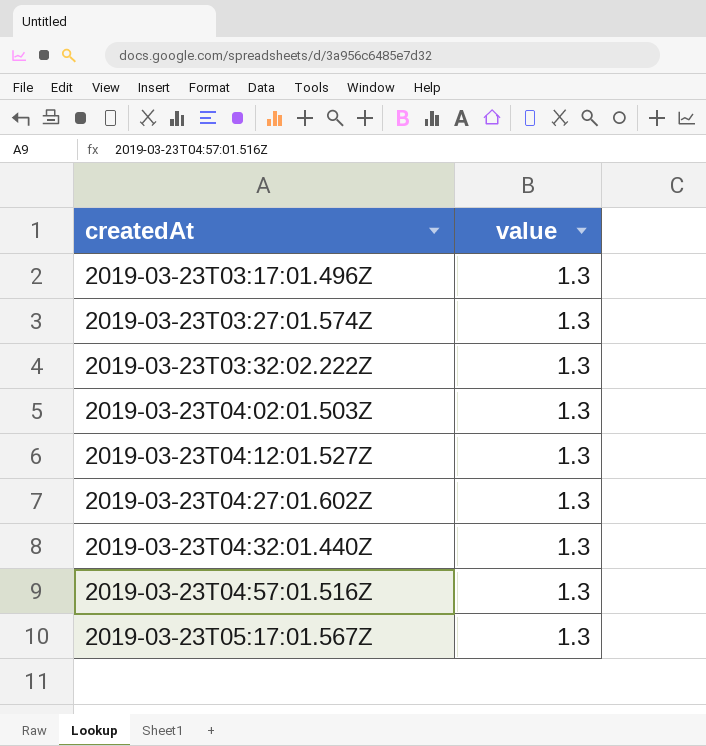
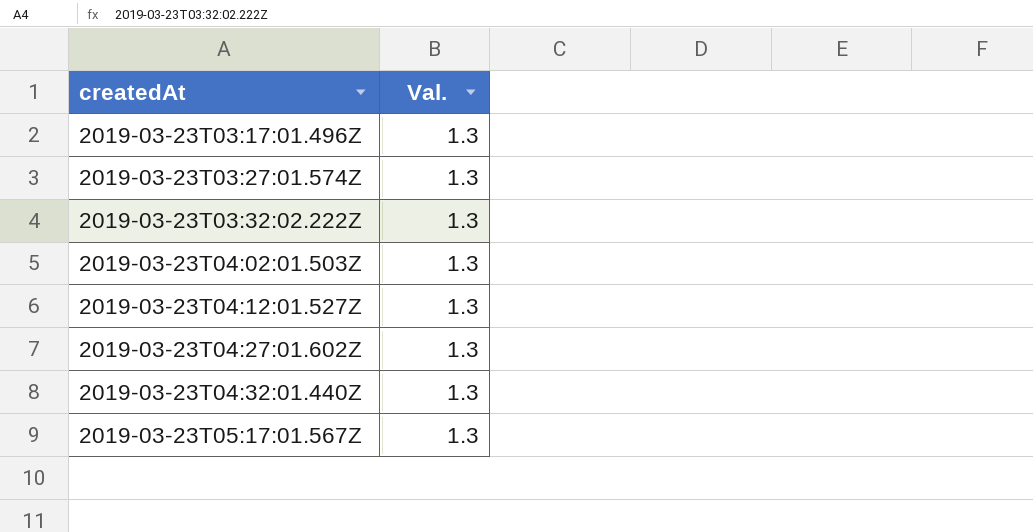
column name: value -> Val.
row 2019-03-23T04:57:01.516Z: 1.3 -> none

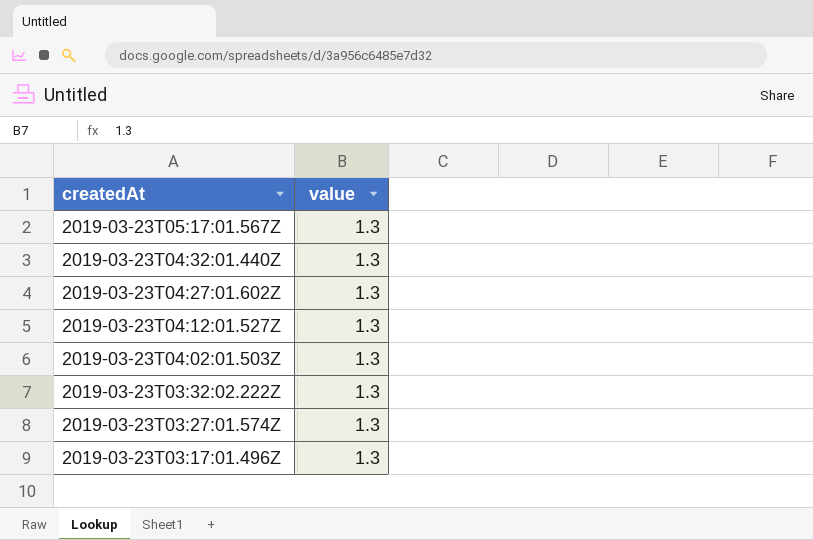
row order: createdAt ascending -> createdAt descending
column name: Val. -> value

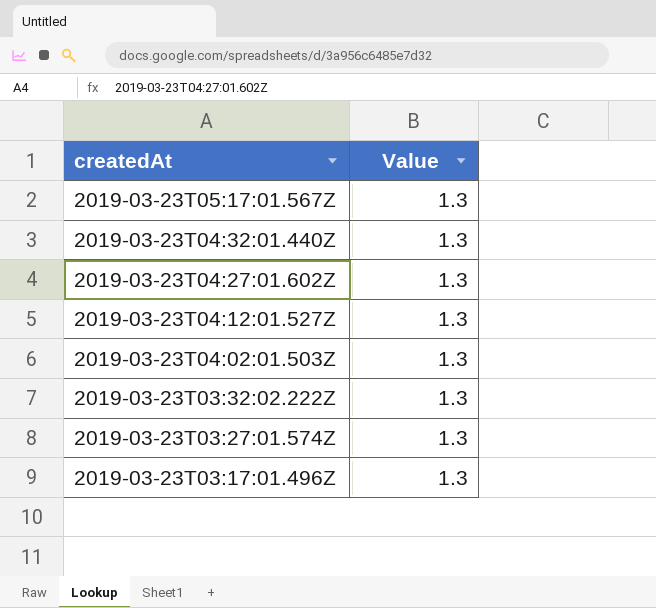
column name: value -> Value

